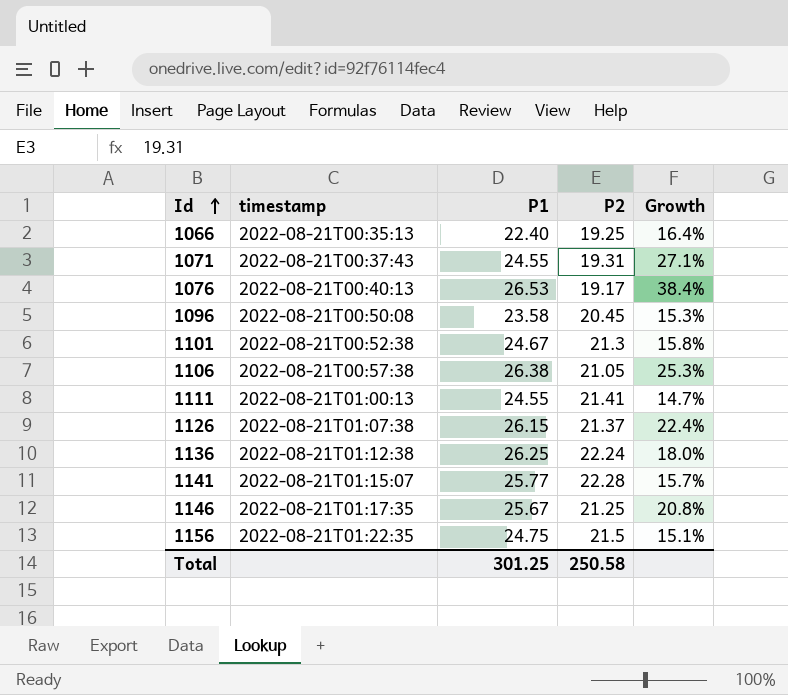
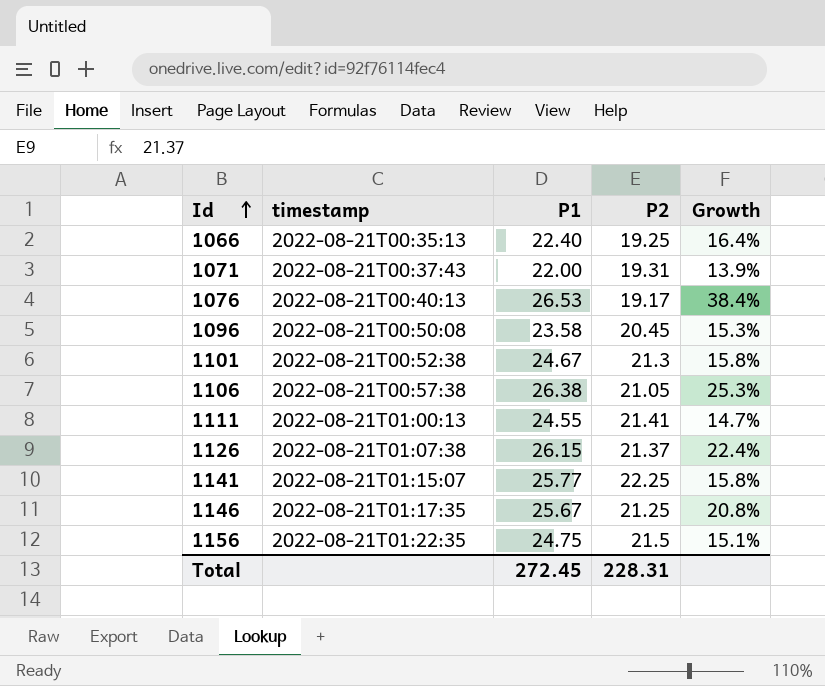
row 1136: 2022-08-21T01:12:38 | 26.25 | 22.24 | 18.0% -> none
1071 | P1: 24.55 -> 22.00
1071 | Growth: 27.1% -> 13.9%
1141 | P2: 22.28 -> 22.25
1141 | Growth: 15.7% -> 15.8%
Total | P1: 301.25 -> 272.45
Total | P2: 250.58 -> 228.31

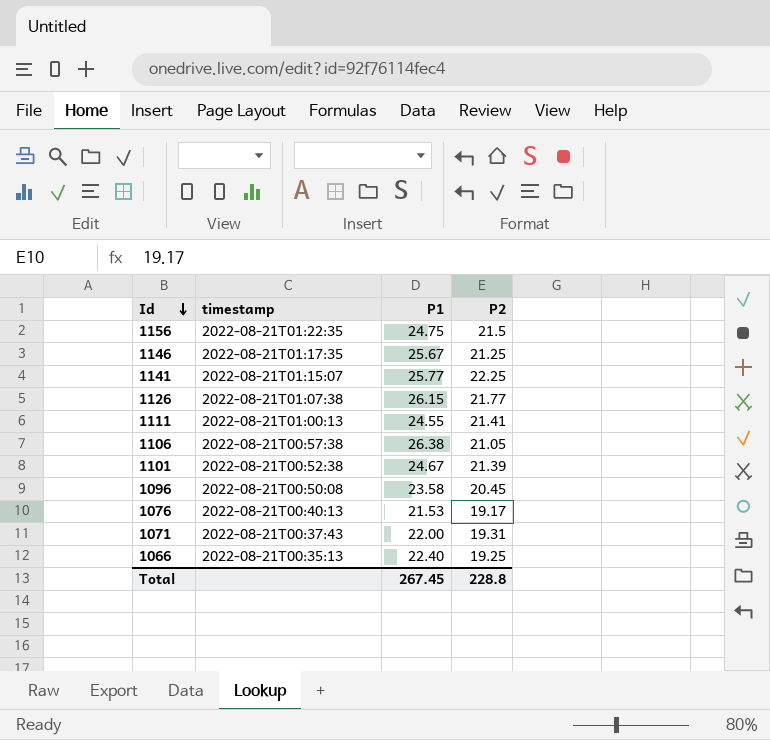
row order: Id ascending -> Id descending
column Growth | formula: ([P1] - [P2]) / [P2] -> none
1126 | P2: 21.37 -> 21.77
1101 | P2: 21.3 -> 21.39
1076 | P1: 26.53 -> 21.53
Total | P1: 272.45 -> 267.45
Total | P2: 228.31 -> 228.8

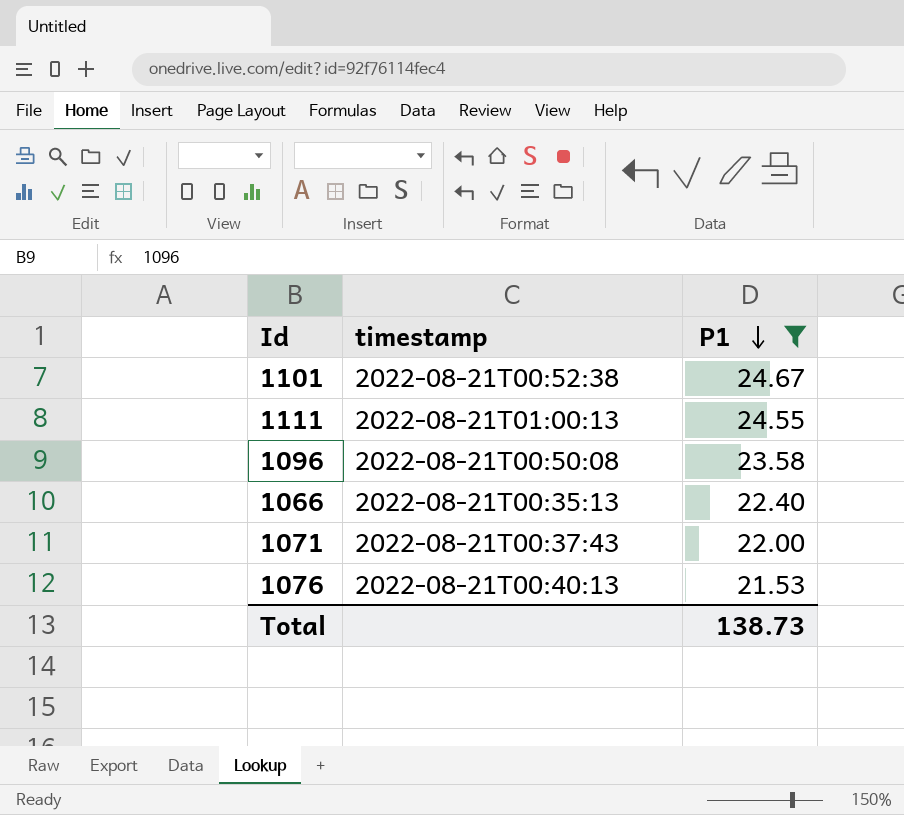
filter: none -> P1 <= 24.67
row order: Id descending -> P1 descending
column P2 | position: 4 -> none
Total | P1: 267.45 -> 138.73

